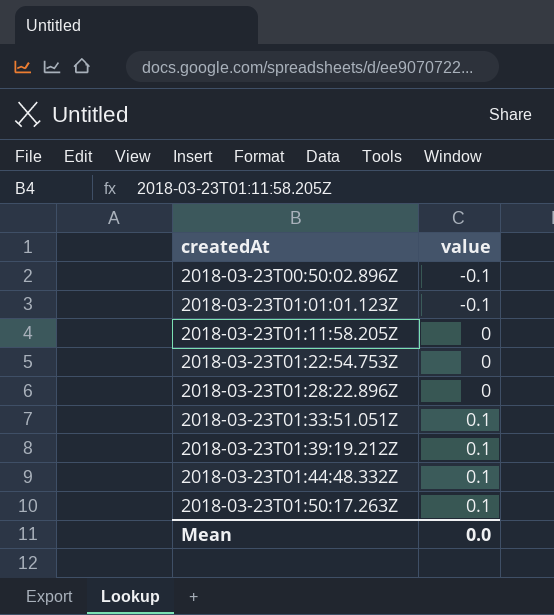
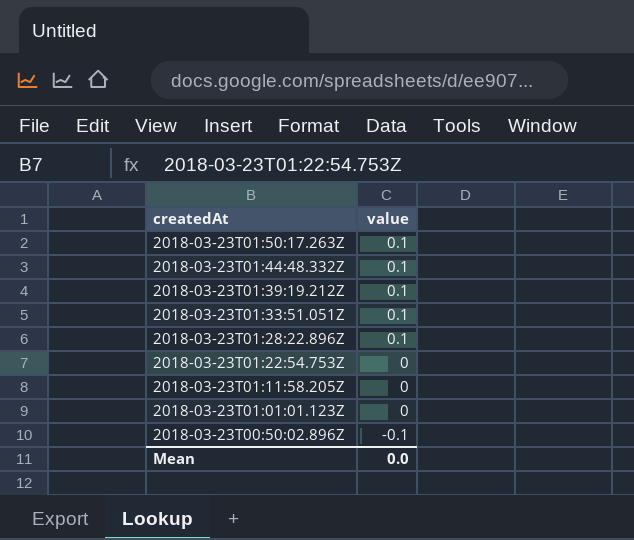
row order: createdAt ascending -> createdAt descending
2018-03-23T01:28:22.896Z | value: 0 -> 0.1
2018-03-23T01:01:01.123Z | value: -0.1 -> 0

